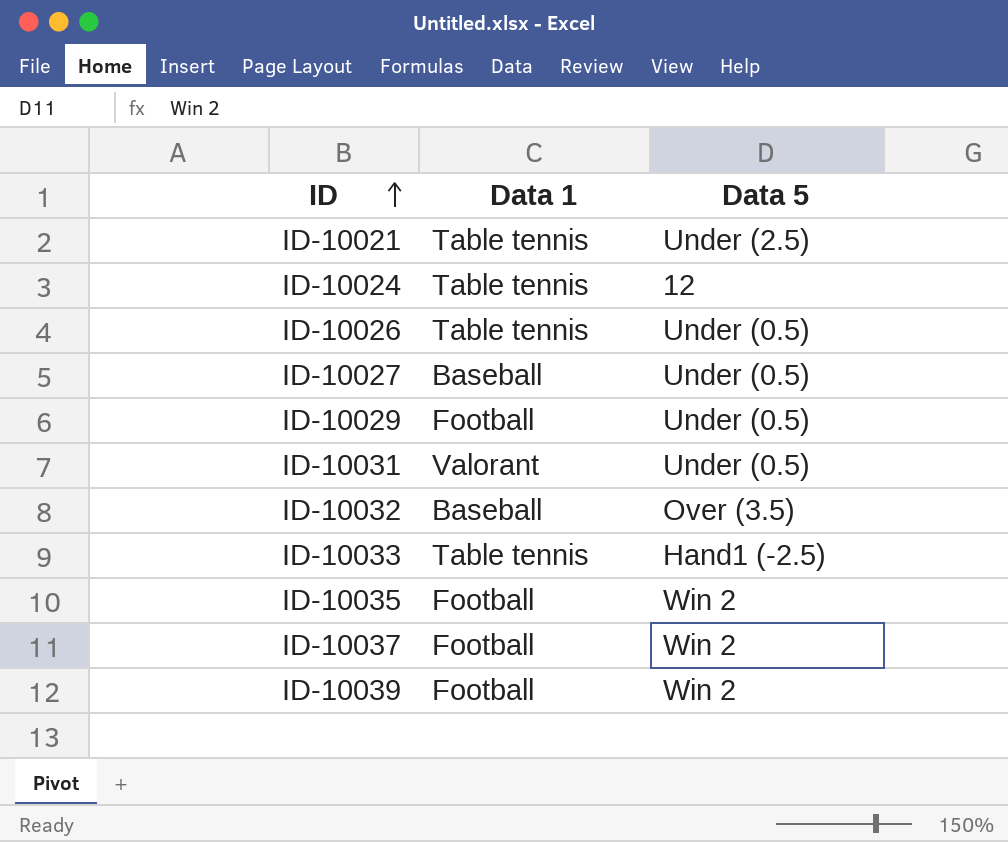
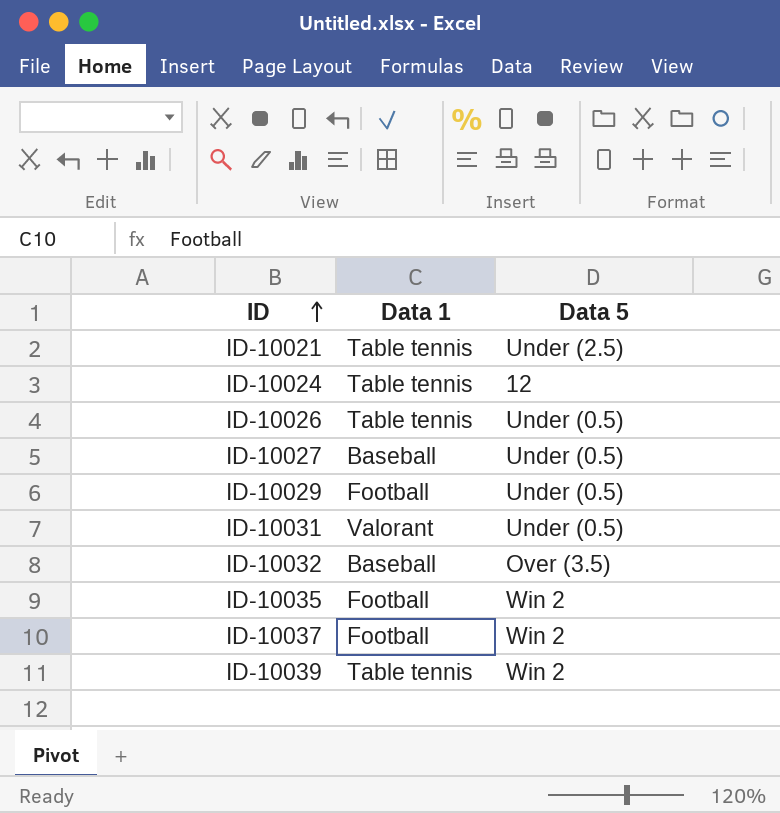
row ID-10033: Table tennis | Hand1 (-2.5) -> none
ID-10039 | Data 1: Football -> Table tennis

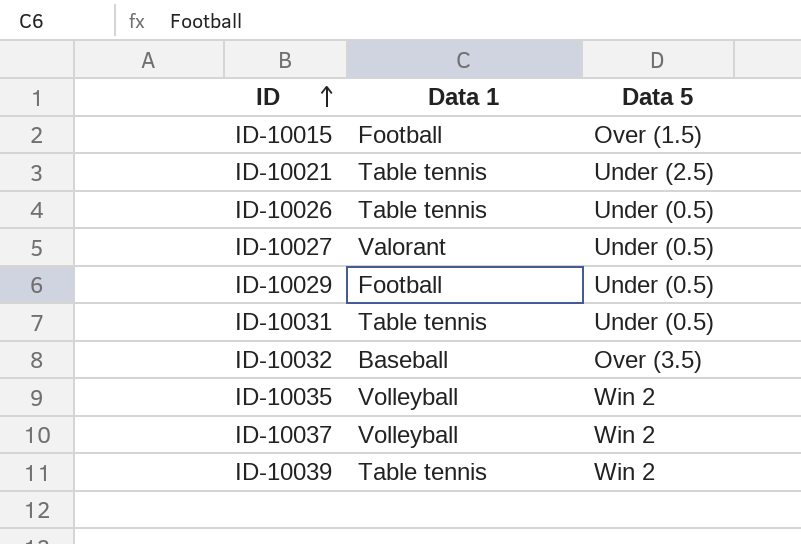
row ID-10024: Table tennis | 12 -> none
row ID-10015: none -> Football | Over (1.5)
ID-10027 | Data 1: Baseball -> Valorant
ID-10031 | Data 1: Valorant -> Table tennis
ID-10035 | Data 1: Football -> Volleyball
ID-10037 | Data 1: Football -> Volleyball

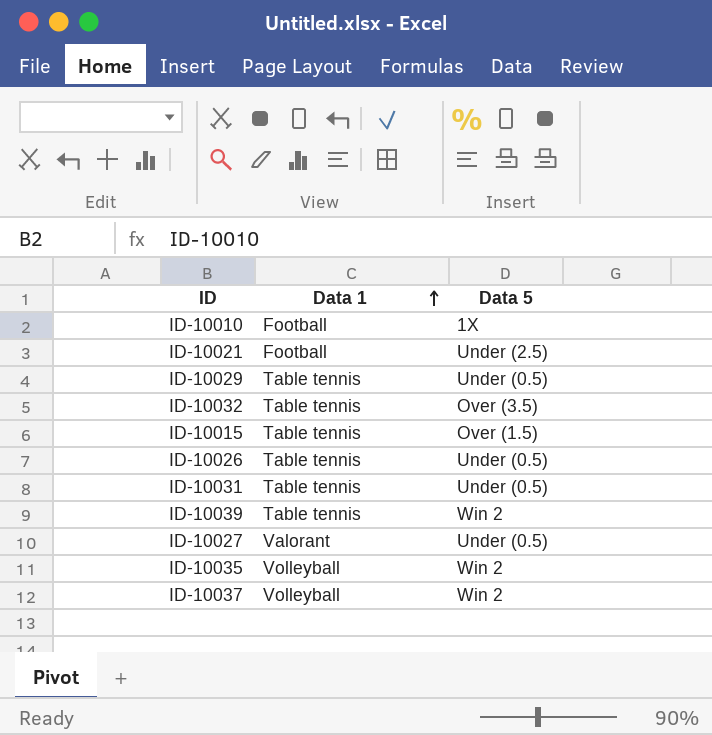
row order: ID ascending -> Data 1 ascending
row ID-10010: none -> Football | 1Х
ID-10021 | Data 1: Table tennis -> Football
ID-10029 | Data 1: Football -> Table tennis
ID-10032 | Data 1: Baseball -> Table tennis
ID-10015 | Data 1: Football -> Table tennis

